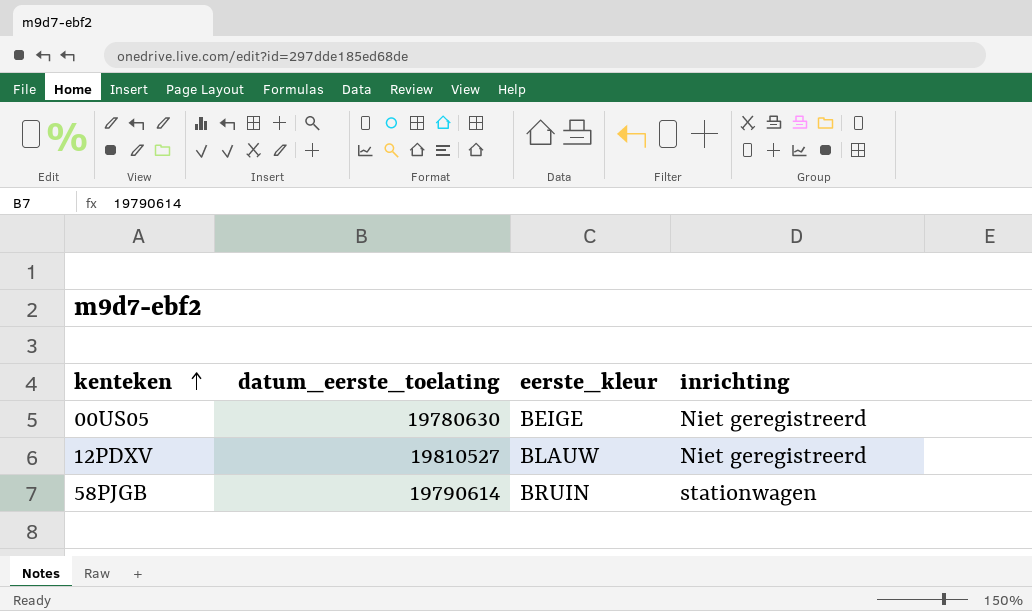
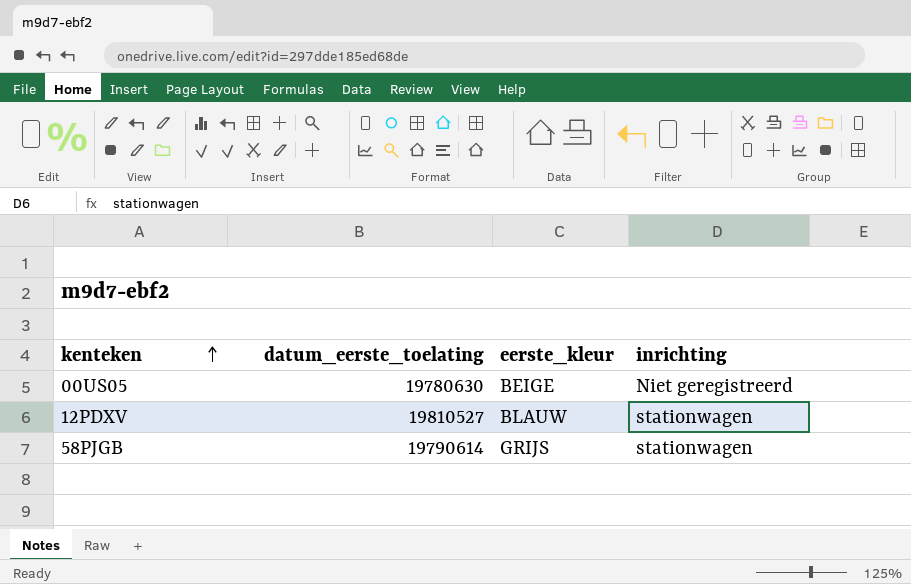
12PDXV | inrichting: Niet geregistreerd -> stationwagen
58PJGB | eerste_kleur: BRUIN -> GRIJS

